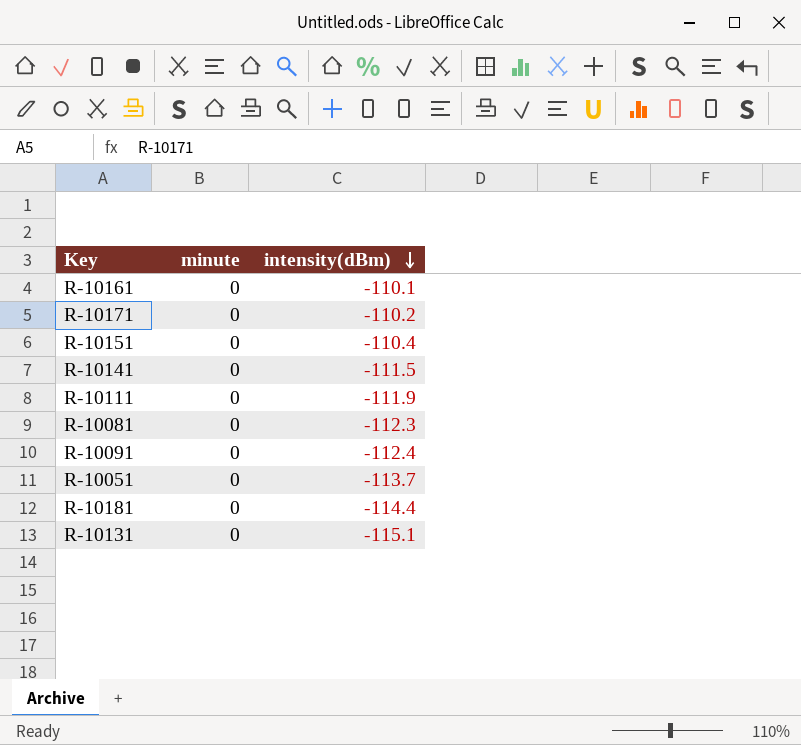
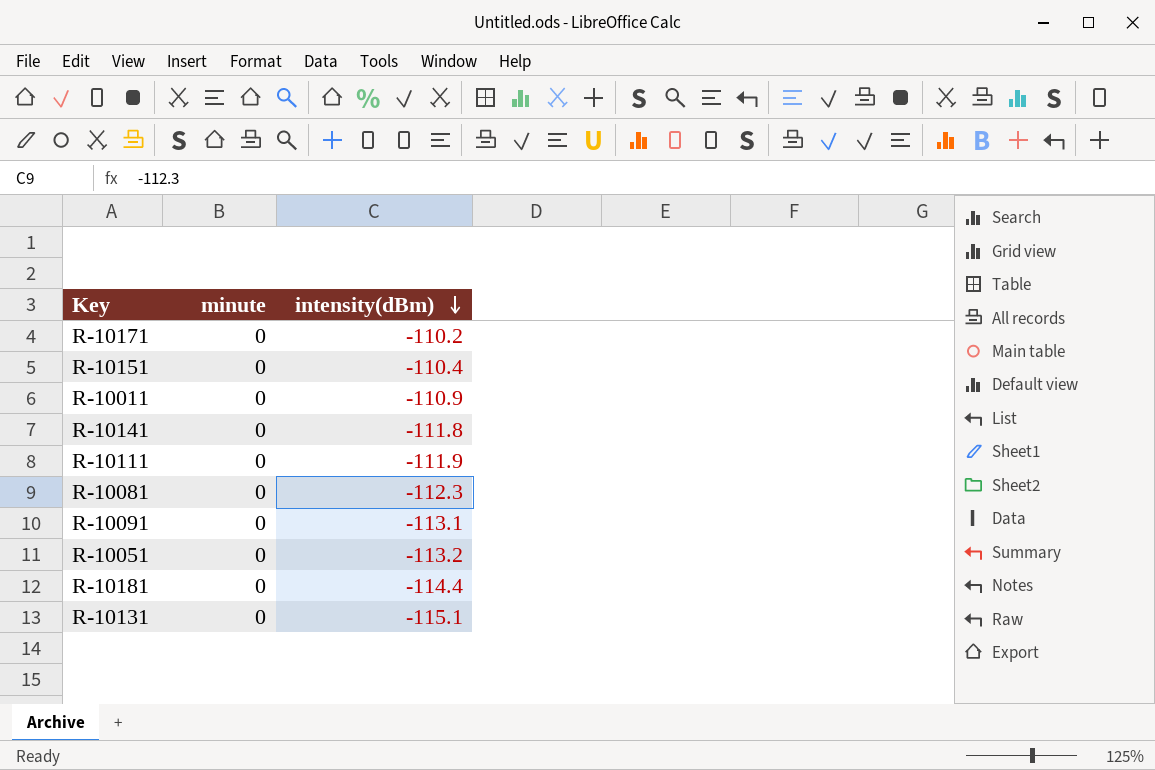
row R-10161: 0 | -110.1 -> none
row R-10011: none -> 0 | -110.9
R-10141 | intensity(dBm): -111.5 -> -111.8
R-10091 | intensity(dBm): -112.4 -> -113.1
R-10051 | intensity(dBm): -113.7 -> -113.2

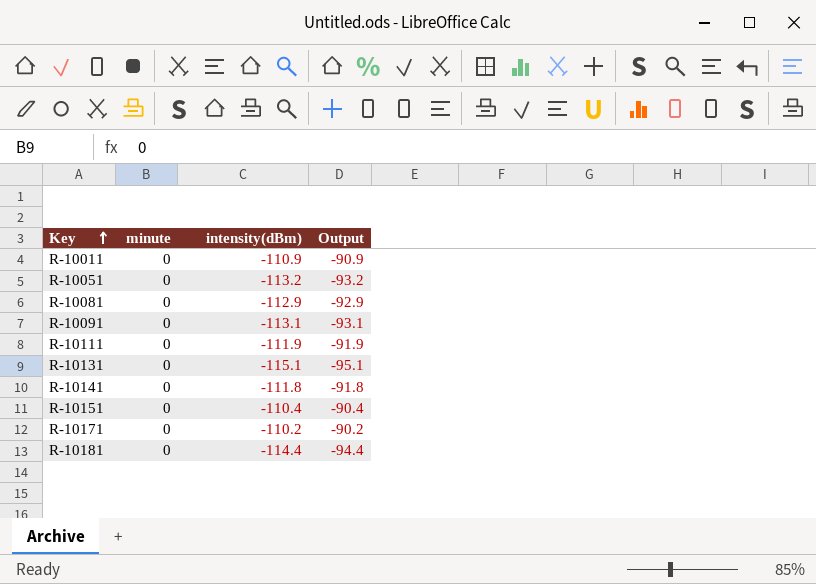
row order: intensity(dBm) descending -> Key ascending
column Output | formula: none -> [intensity(dBm)] + 20
R-10081 | intensity(dBm): -112.3 -> -112.9

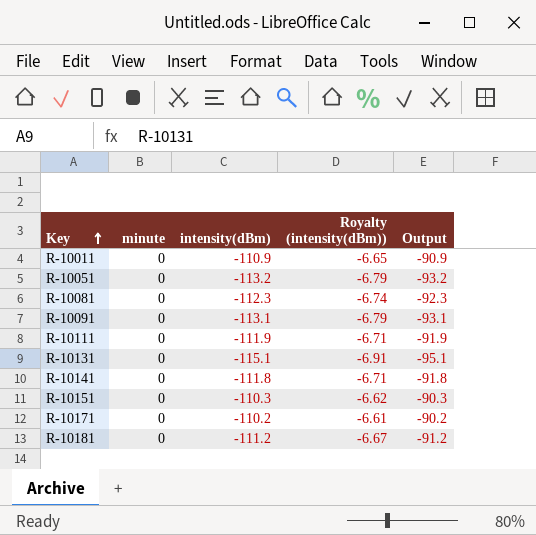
column Royalty (intensity(dBm)) | formula: none -> [intensity(dBm)] * 0.06
R-10081 | intensity(dBm): -112.9 -> -112.3
R-10081 | Output: -92.9 -> -92.3
R-10151 | intensity(dBm): -110.4 -> -110.3
R-10151 | Output: -90.4 -> -90.3
R-10181 | intensity(dBm): -114.4 -> -111.2
R-10181 | Output: -94.4 -> -91.2

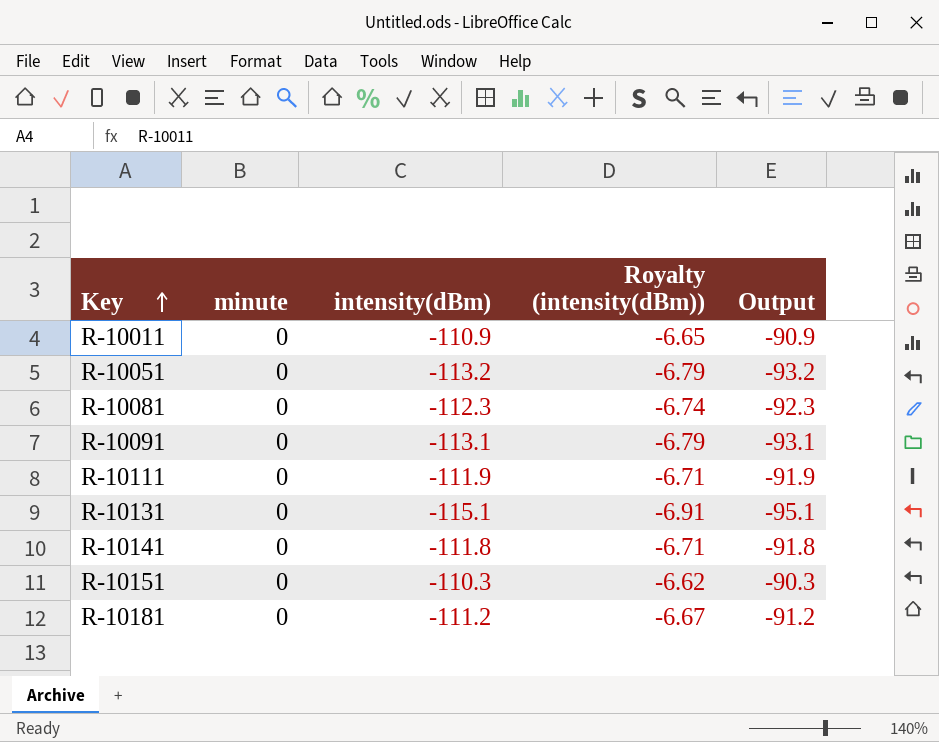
row R-10171: 0 | -110.2 | -6.61 | -90.2 -> none

